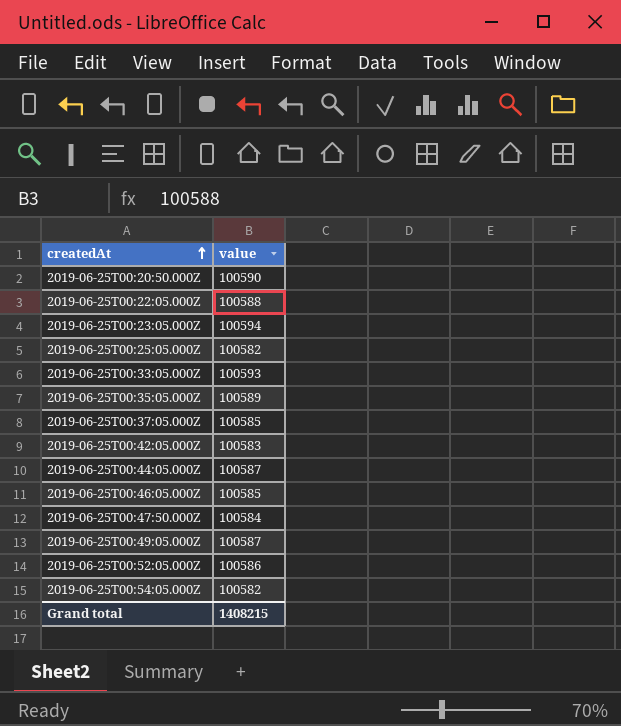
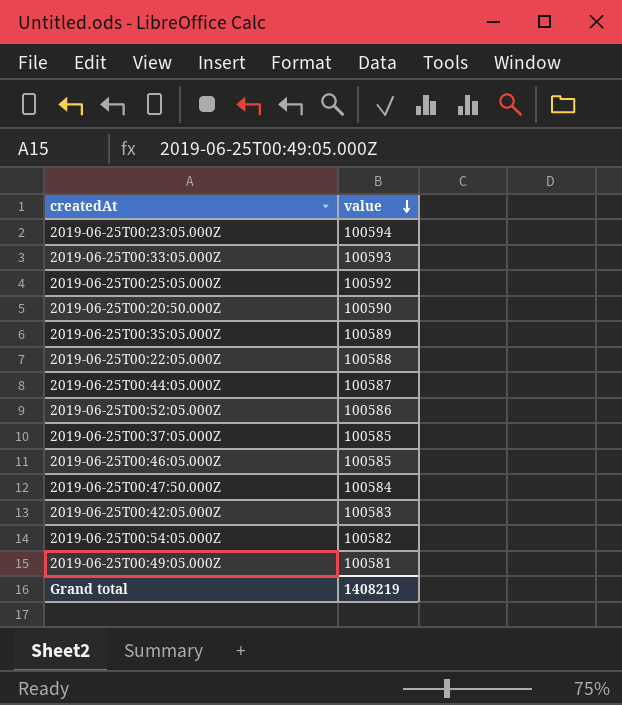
row order: createdAt ascending -> value descending
2019-06-25T00:25:05.000Z | value: 100582 -> 100592
2019-06-25T00:49:05.000Z | value: 100587 -> 100581
Grand total | value: 1408215 -> 1408219

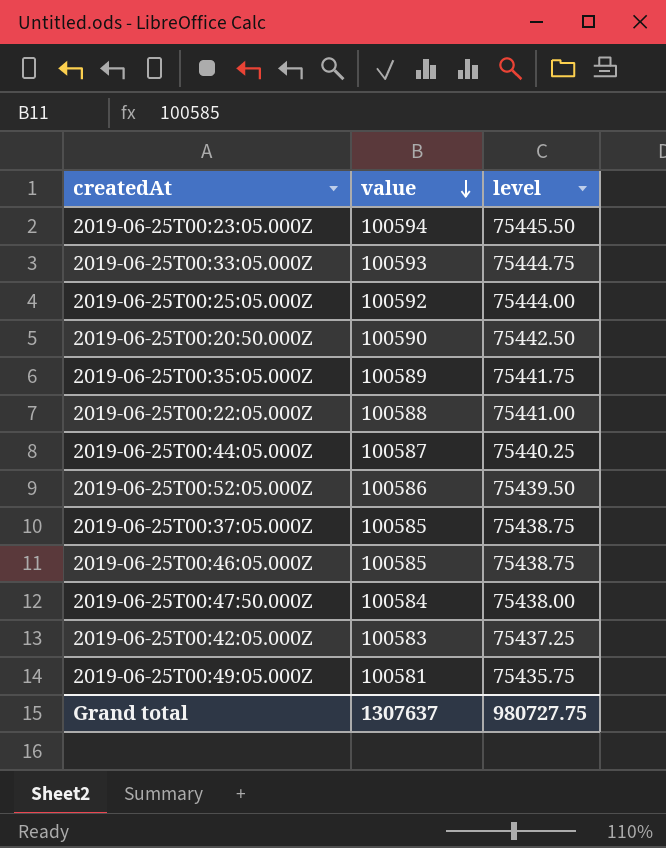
column level | formula: none -> [value] * 0.75
row 2019-06-25T00:54:05.000Z: 100582 -> none
Grand total | value: 1408219 -> 1307637

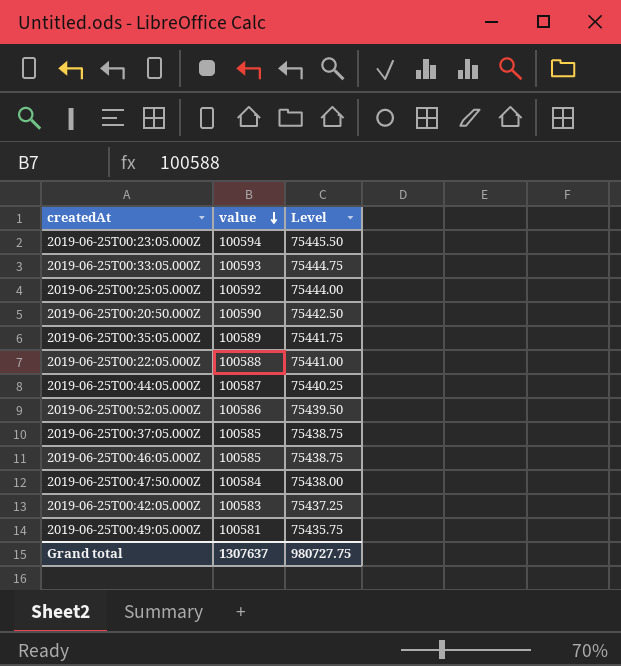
column name: level -> Level

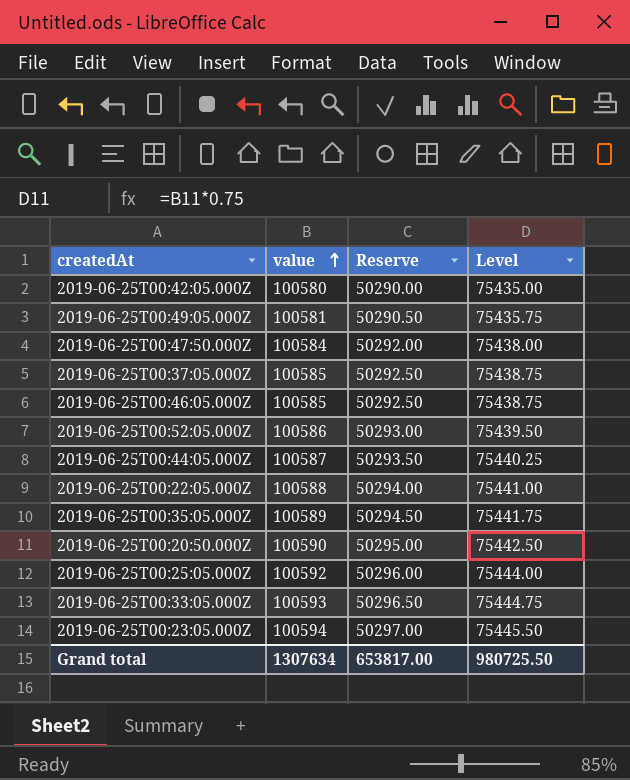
row order: value descending -> value ascending
column Reserve | formula: none -> [value] * 0.5
2019-06-25T00:42:05.000Z | value: 100583 -> 100580
2019-06-25T00:42:05.000Z | Level: 75437.25 -> 75435.00
Grand total | value: 1307637 -> 1307634
Grand total | Level: 980727.75 -> 980725.50

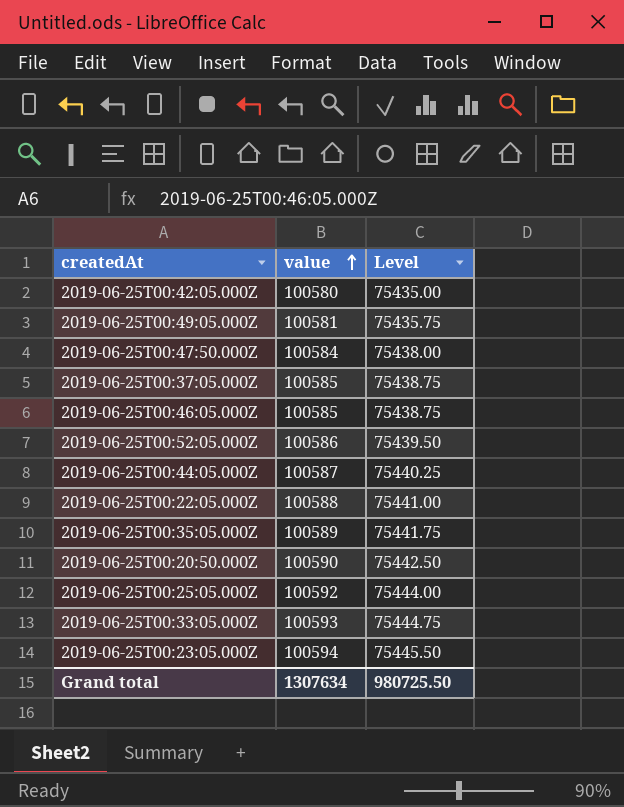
column Reserve | formula: [value] * 0.5 -> none

